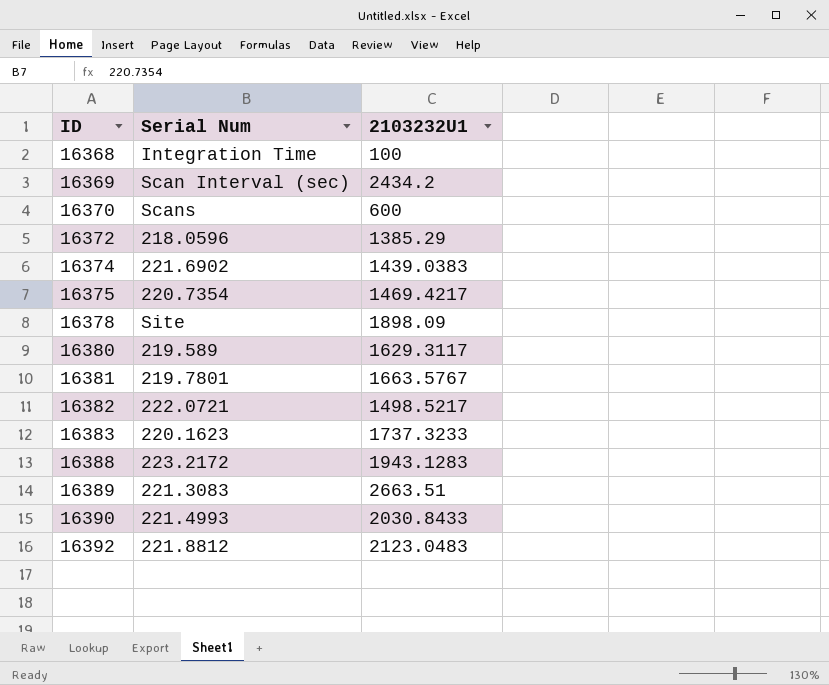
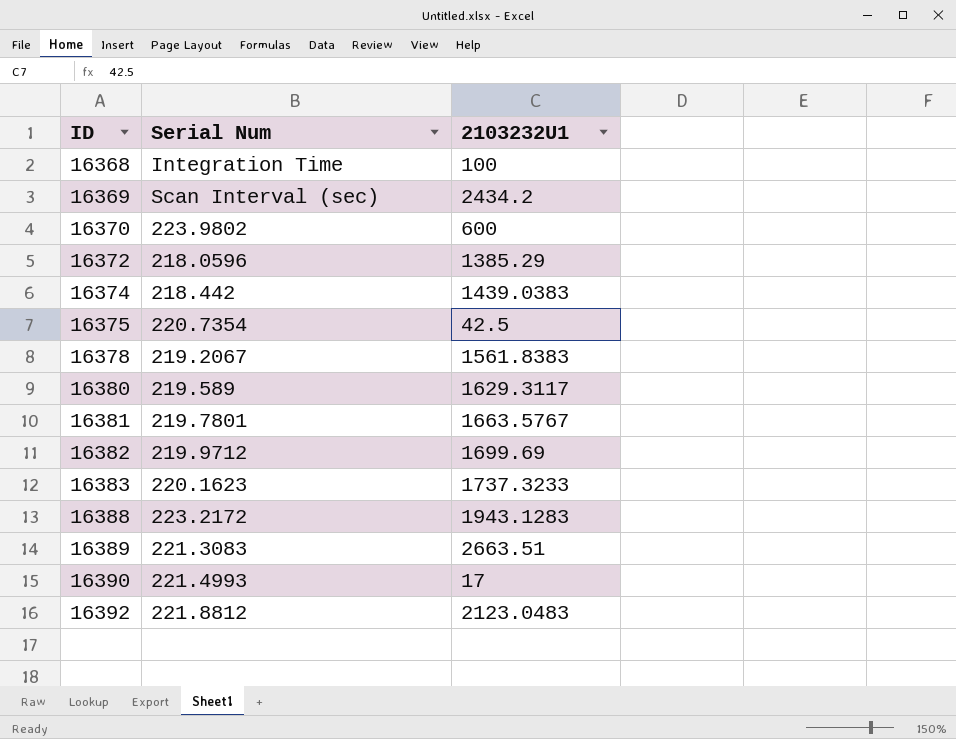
16370 | Serial Num: Scans -> 223.9802
16374 | Serial Num: 221.6902 -> 218.442
16375 | 2103232U1: 1469.4217 -> 42.5
16378 | Serial Num: Site -> 219.2067
16378 | 2103232U1: 1898.09 -> 1561.8383
16382 | Serial Num: 222.0721 -> 219.9712
16382 | 2103232U1: 1498.5217 -> 1699.69
16390 | 2103232U1: 2030.8433 -> 17

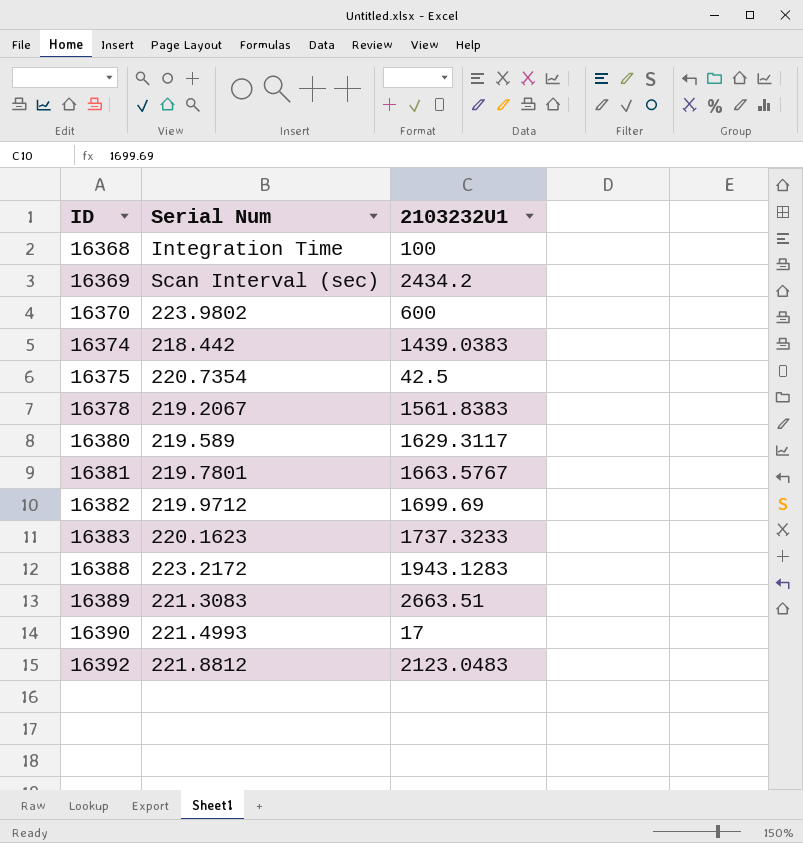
row 16372: 218.0596 | 1385.29 -> none

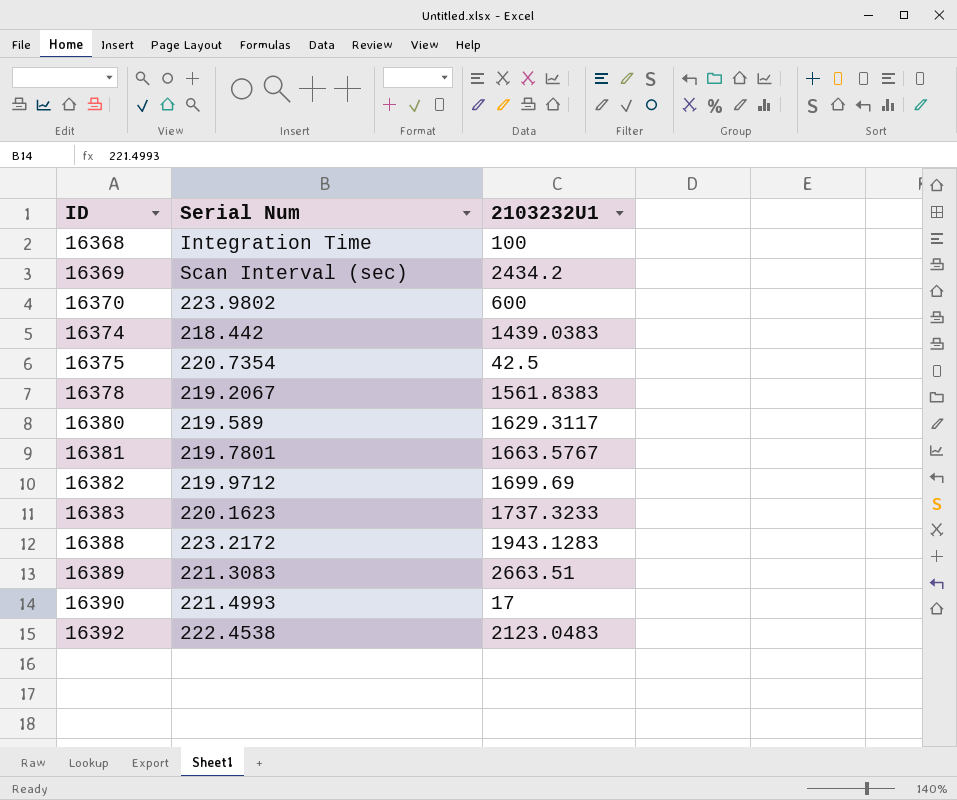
16392 | Serial Num: 221.8812 -> 222.4538

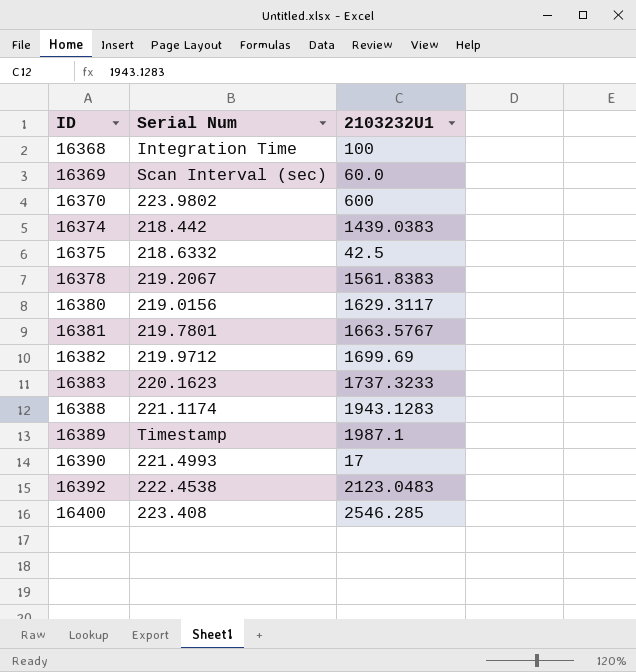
16369 | 2103232U1: 2434.2 -> 60.0
16375 | Serial Num: 220.7354 -> 218.6332
16380 | Serial Num: 219.589 -> 219.0156
16388 | Serial Num: 223.2172 -> 221.1174
16389 | Serial Num: 221.3083 -> Timestamp
16389 | 2103232U1: 2663.51 -> 1987.1
row 16400: none -> 223.408 | 2546.285

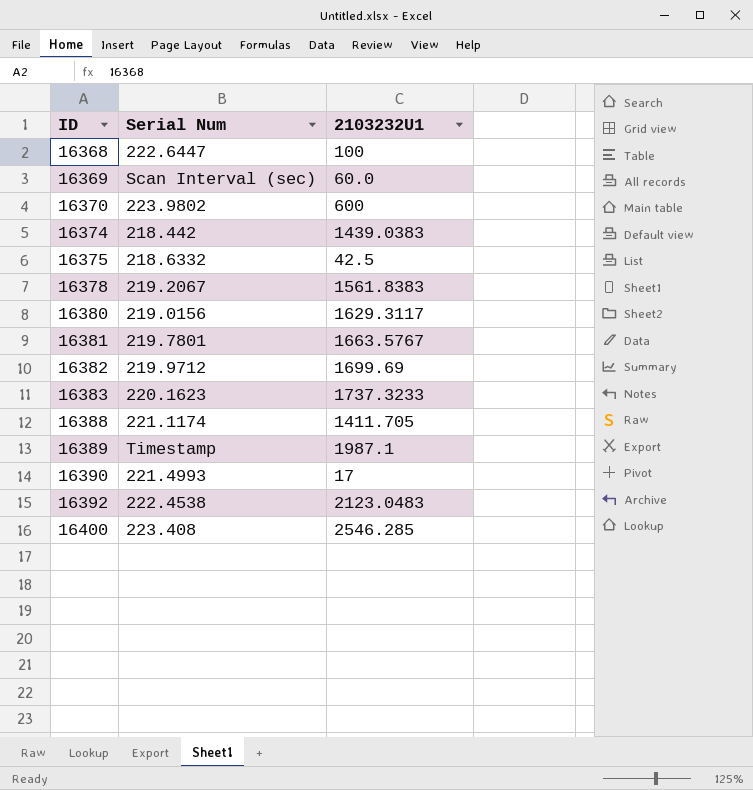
16368 | Serial Num: Integration Time -> 222.6447
16388 | 2103232U1: 1943.1283 -> 1411.705

